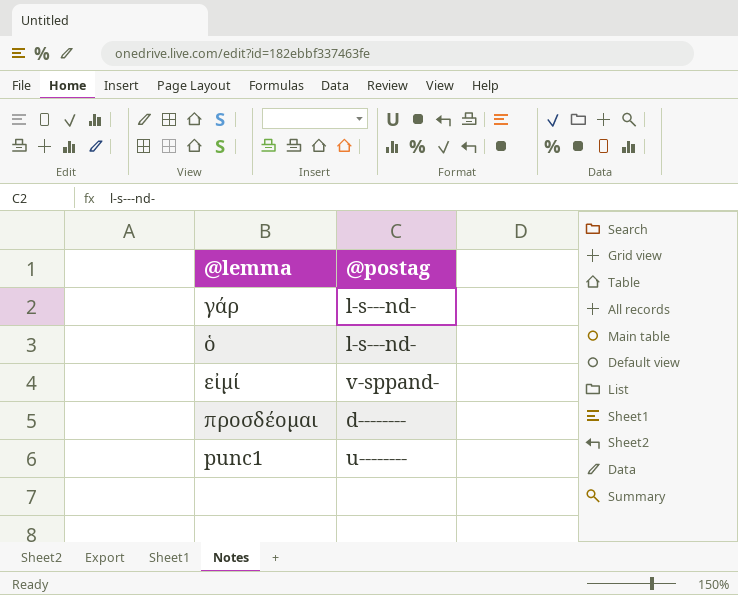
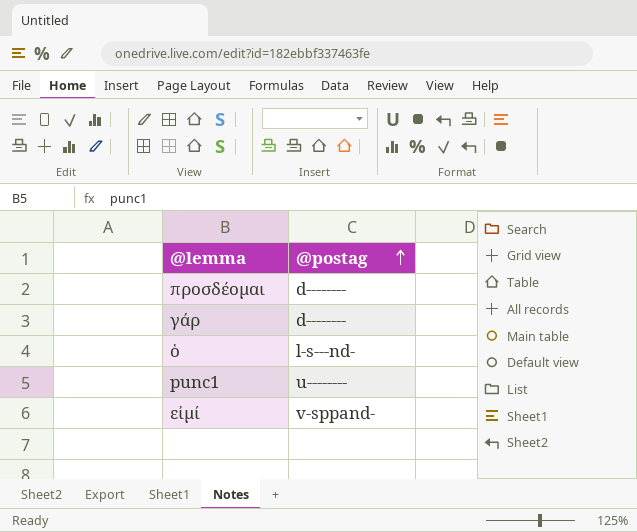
row order: none -> @postag ascending
γάρ | @postag: l-s---nd- -> d--------

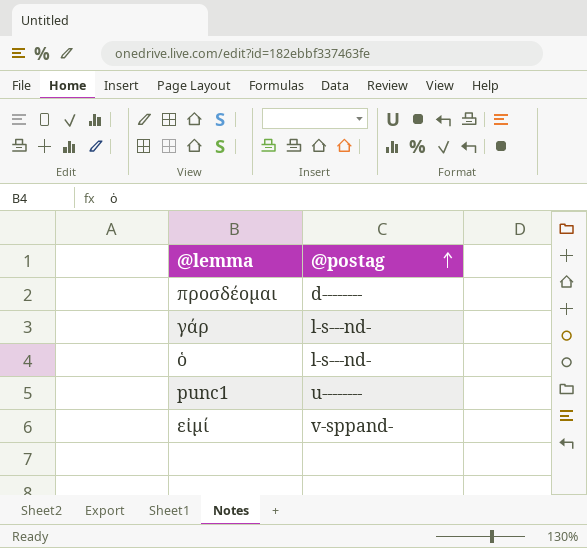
γάρ | @postag: d-------- -> l-s---nd-

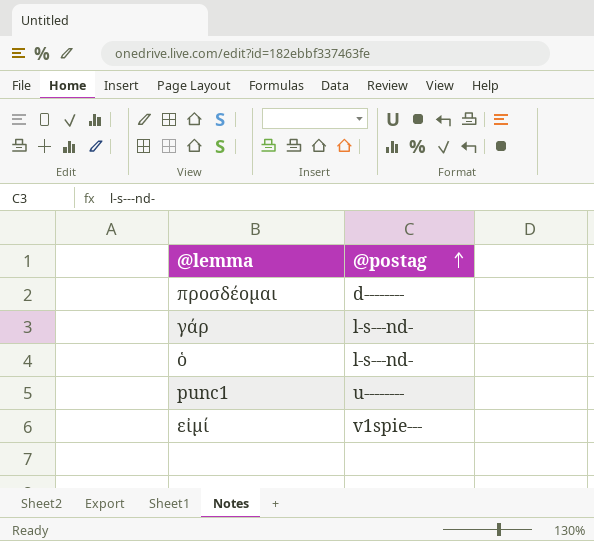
εἰμί | @postag: v-sppand- -> v1spie---

